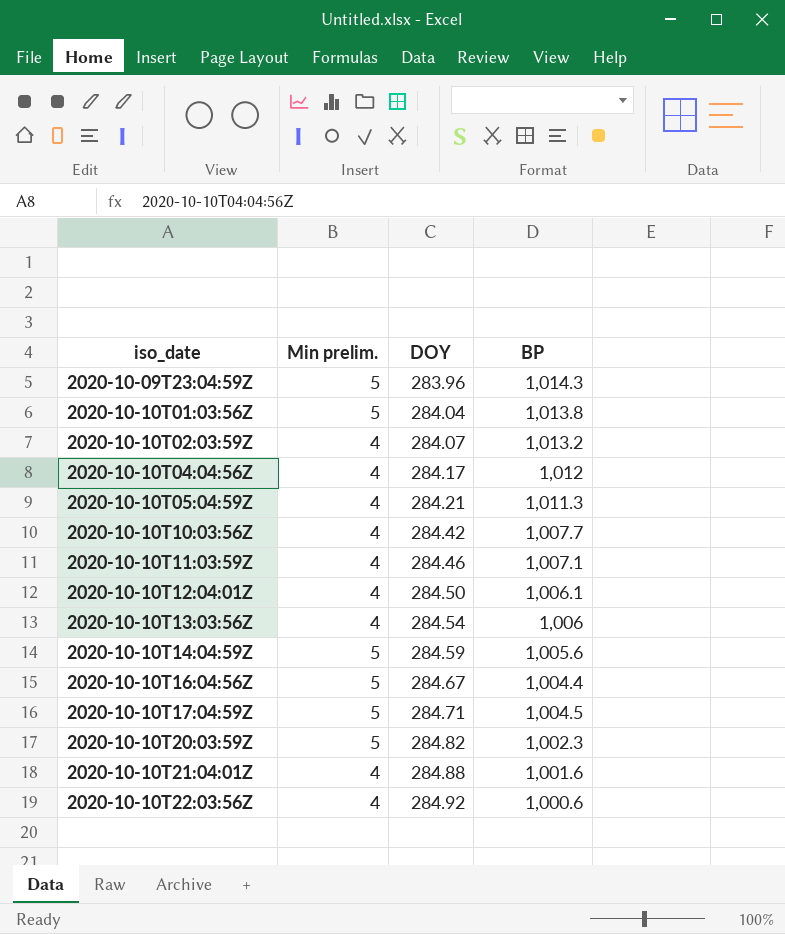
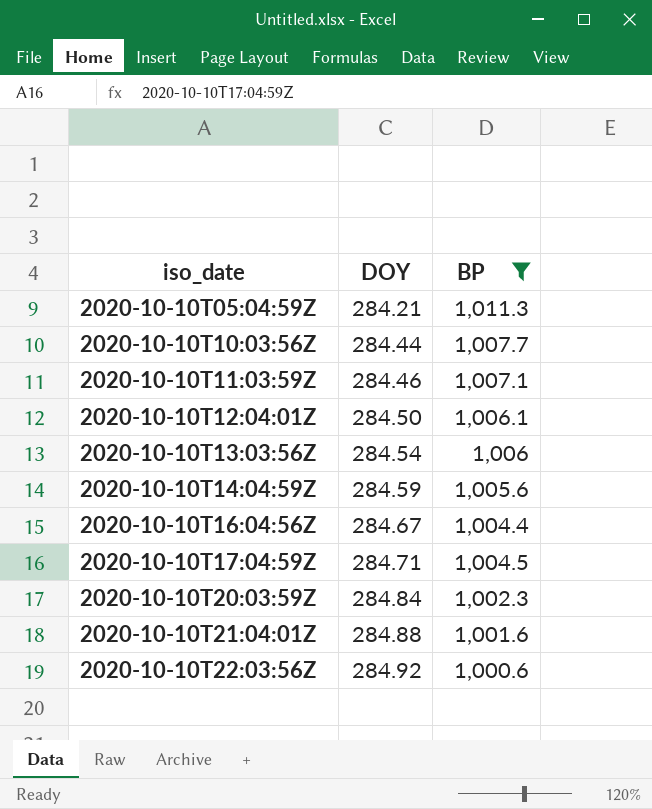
filter: none -> BP <= 1,011.3
column Min prelim. | position: 2 -> none
2020-10-10T10:03:56Z | DOY: 284.42 -> 284.44
2020-10-10T20:03:59Z | DOY: 284.82 -> 284.84

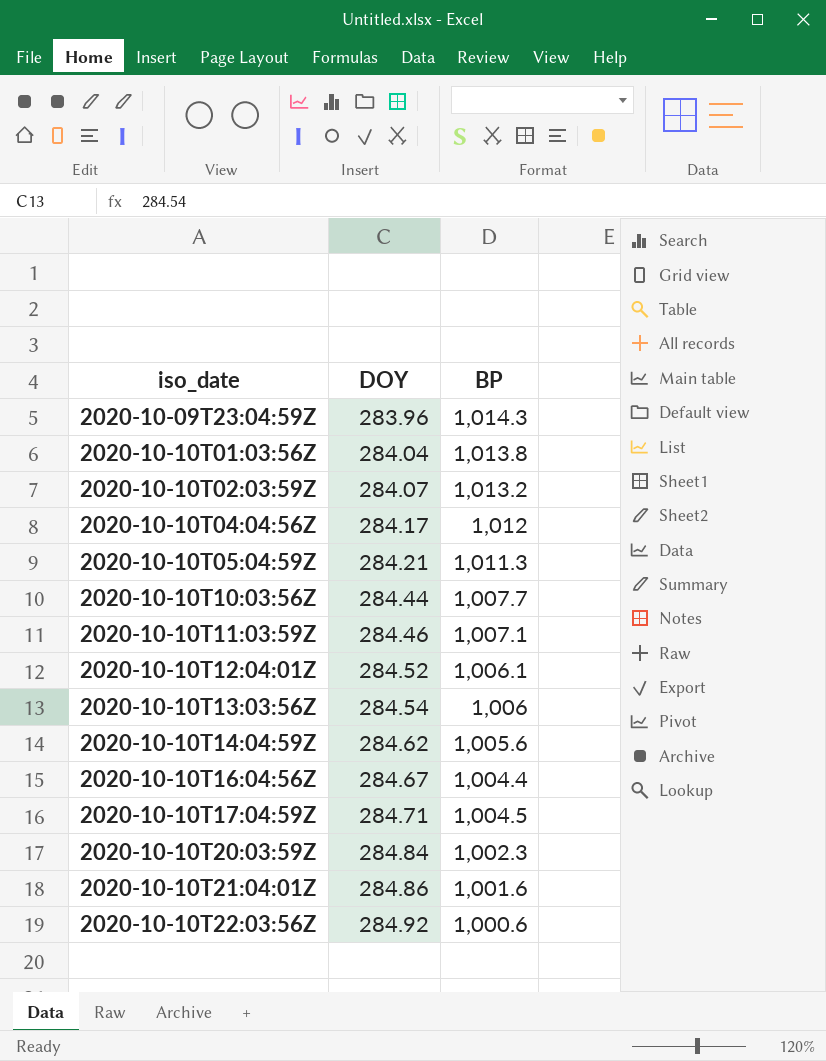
filter: BP <= 1,011.3 -> none
2020-10-10T12:04:01Z | DOY: 284.50 -> 284.52
2020-10-10T14:04:59Z | DOY: 284.59 -> 284.62
2020-10-10T21:04:01Z | DOY: 284.88 -> 284.86

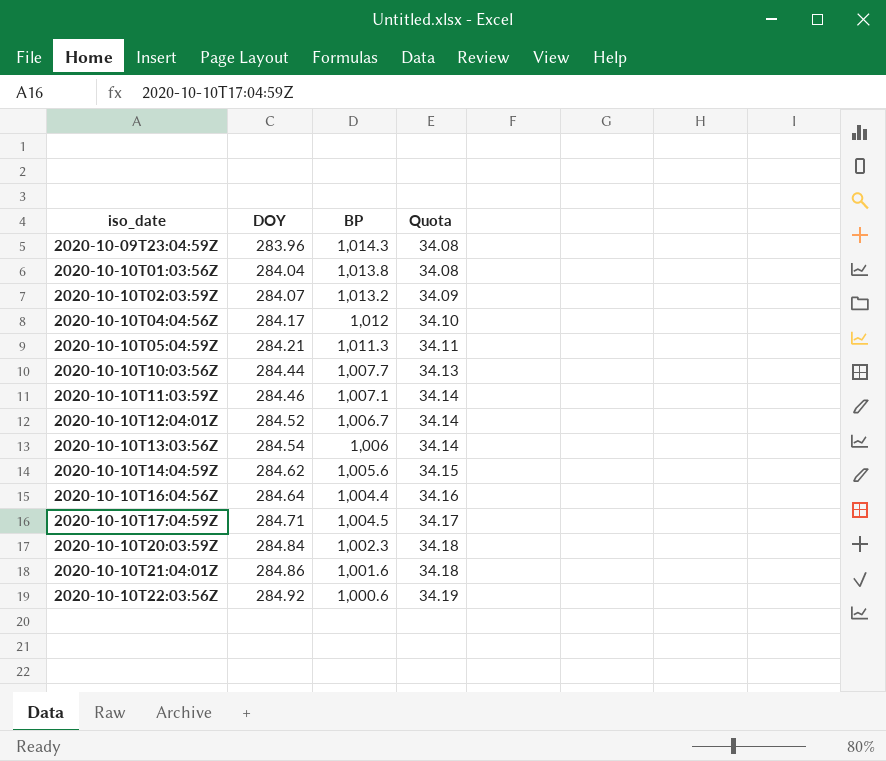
column Quota | formula: none -> [DOY] * 0.12
2020-10-10T12:04:01Z | BP: 1,006.1 -> 1,006.7
2020-10-10T16:04:56Z | DOY: 284.67 -> 284.64

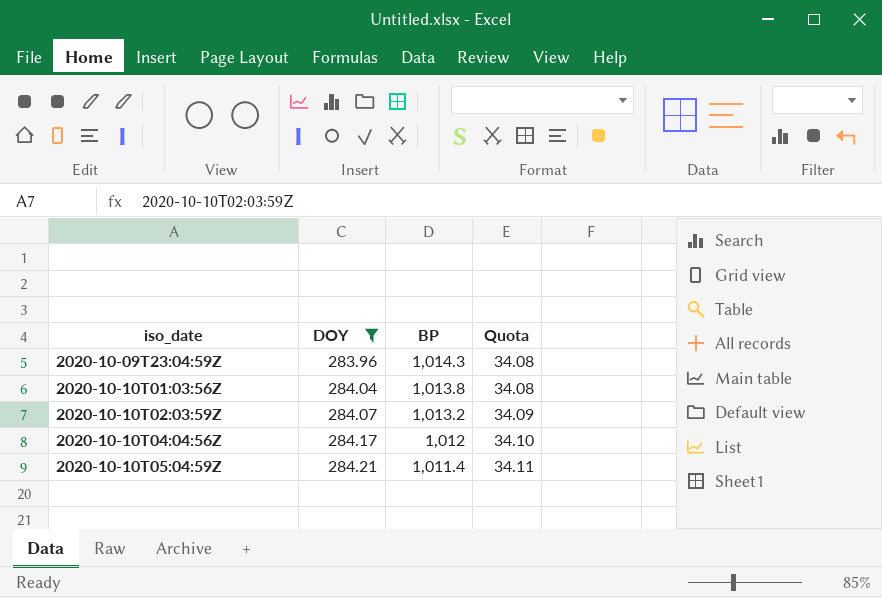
filter: none -> DOY <= 284.21
2020-10-10T05:04:59Z | BP: 1,011.3 -> 1,011.4

